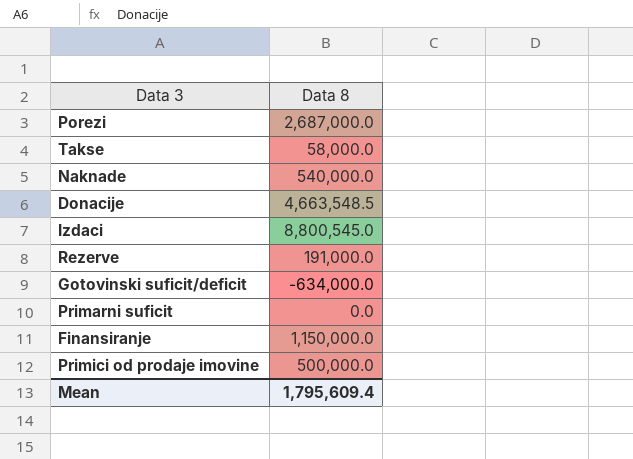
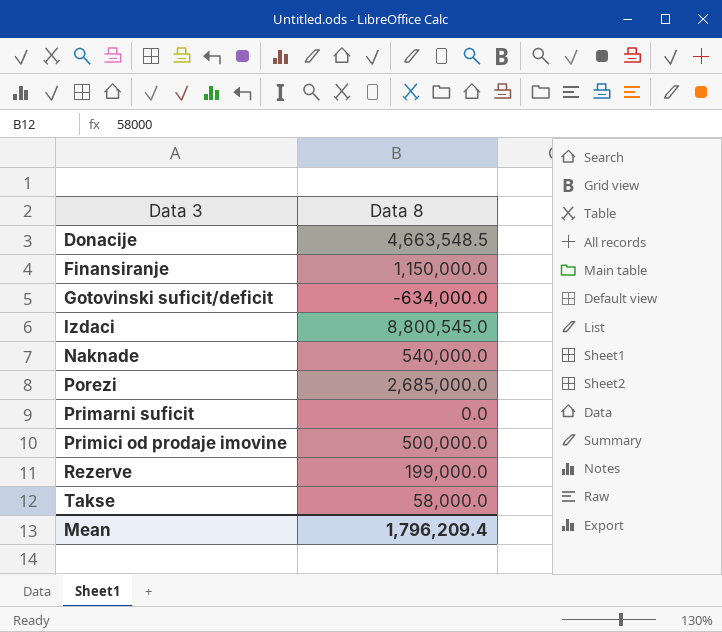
row order: none -> Data 3 ascending
Porezi | Data 8: 2,687,000.0 -> 2,685,000.0
Rezerve | Data 8: 191,000.0 -> 199,000.0
Mean | Data 8: 1,795,609.4 -> 1,796,209.4

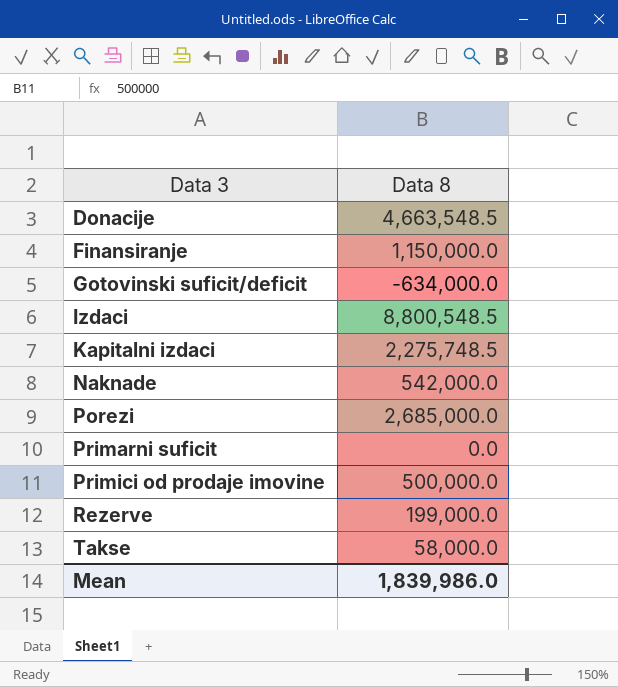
Izdaci | Data 8: 8,800,545.0 -> 8,800,548.5
row Kapitalni izdaci: none -> 2,275,748.5
Naknade | Data 8: 540,000.0 -> 542,000.0
Mean | Data 8: 1,796,209.4 -> 1,839,986.0

